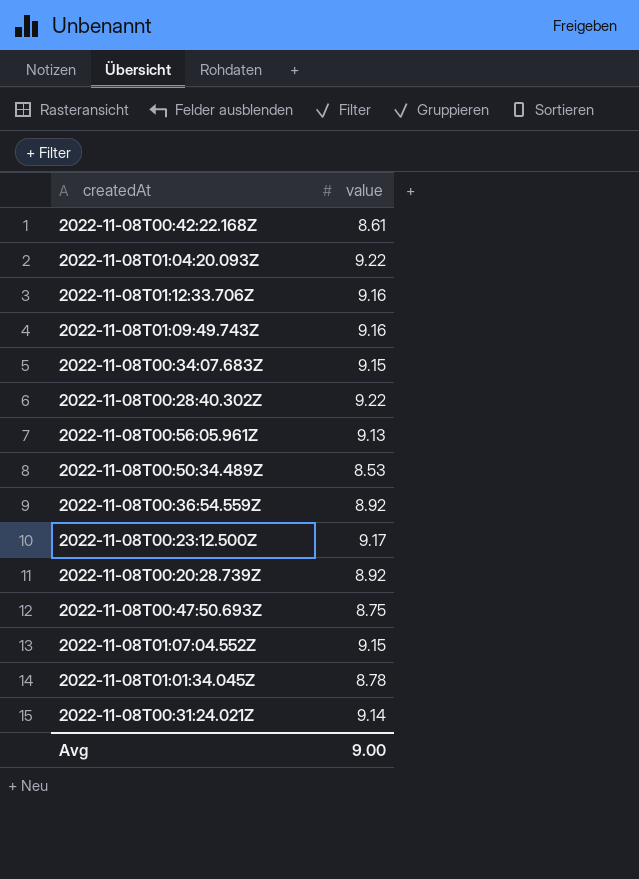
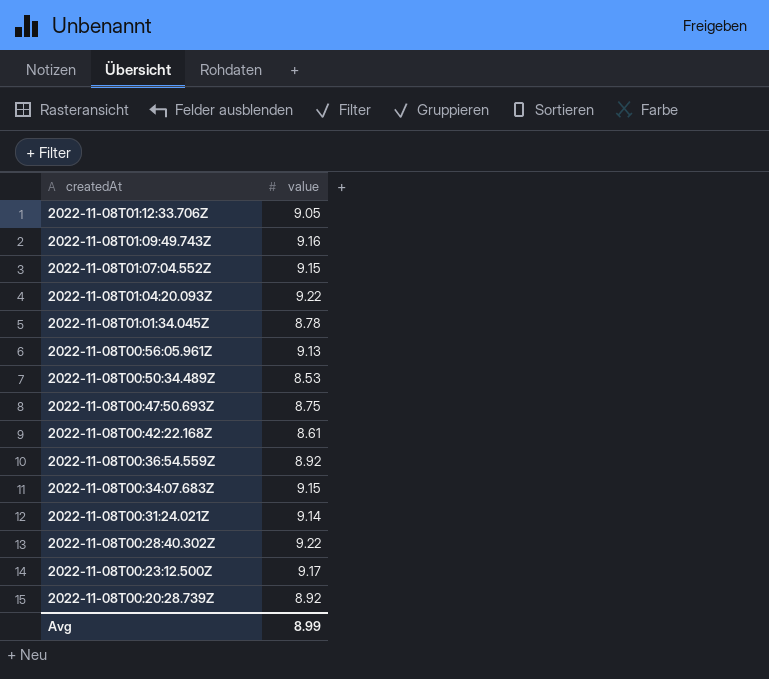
row order: none -> createdAt descending
2022-11-08T01:12:33.706Z | value: 9.16 -> 9.05
Avg | value: 9.00 -> 8.99

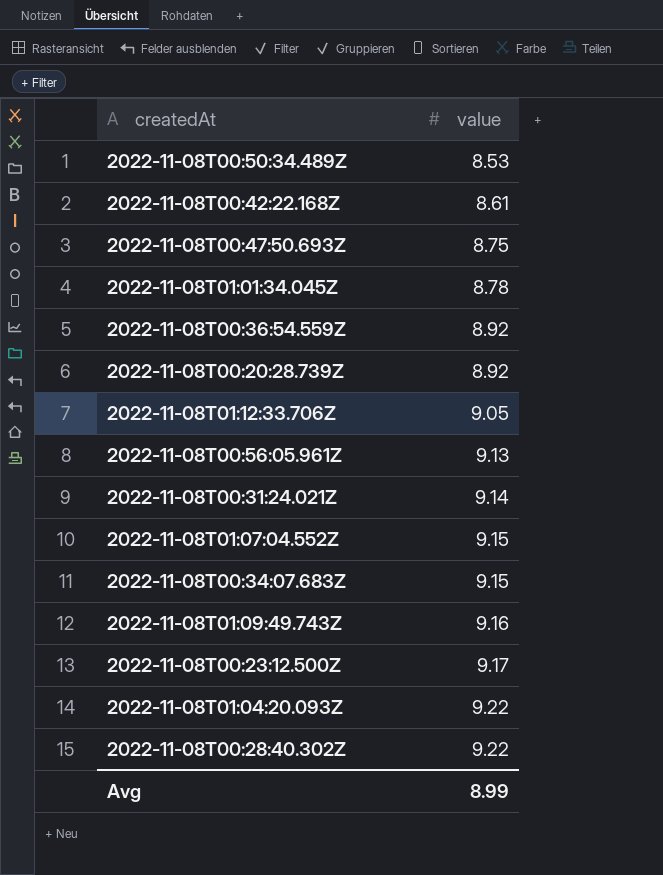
row order: createdAt descending -> value ascending

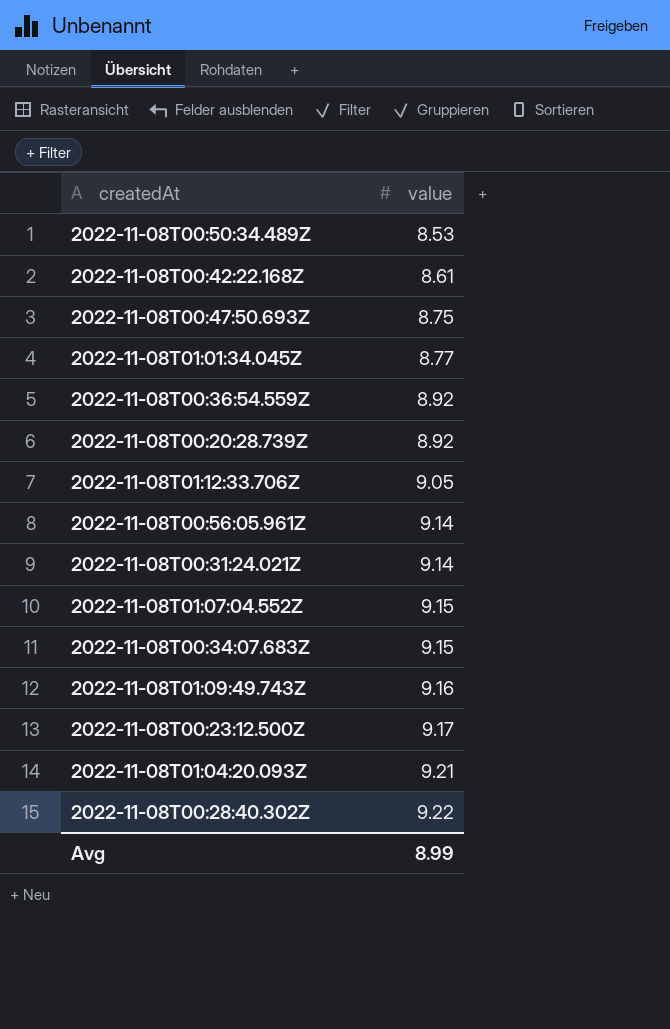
2022-11-08T01:01:34.045Z | value: 8.78 -> 8.77
2022-11-08T00:56:05.961Z | value: 9.13 -> 9.14
2022-11-08T01:04:20.093Z | value: 9.22 -> 9.21

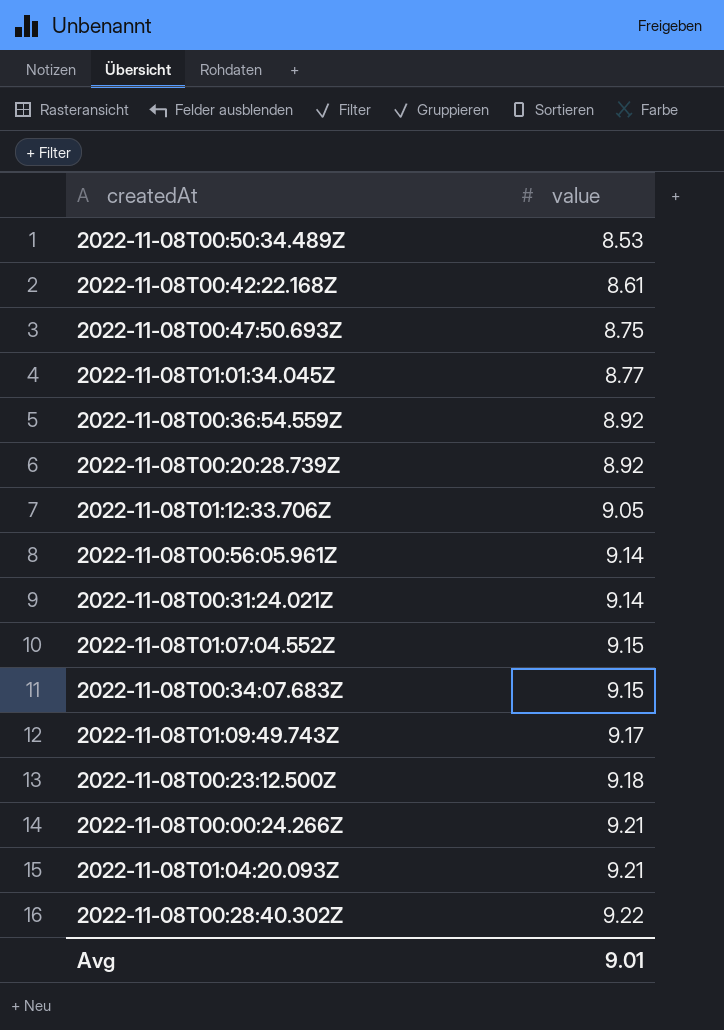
2022-11-08T01:09:49.743Z | value: 9.16 -> 9.17
2022-11-08T00:23:12.500Z | value: 9.17 -> 9.18
row 2022-11-08T00:00:24.266Z: none -> 9.21
Avg | value: 8.99 -> 9.01

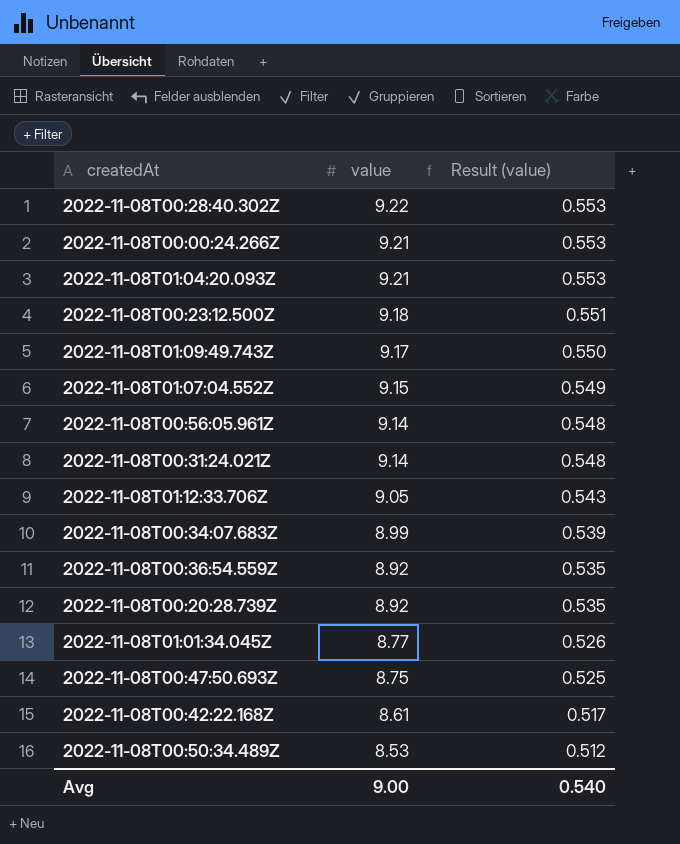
row order: value ascending -> value descending
column Result (value) | formula: none -> [value] * 0.06
2022-11-08T00:34:07.683Z | value: 9.15 -> 8.99
Avg | value: 9.01 -> 9.00

